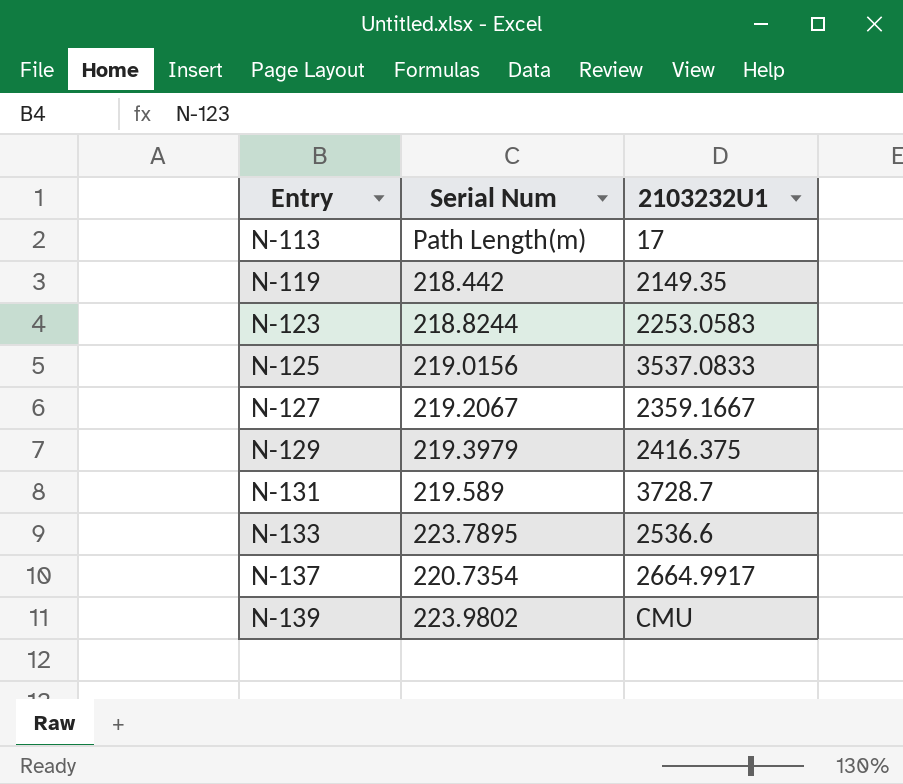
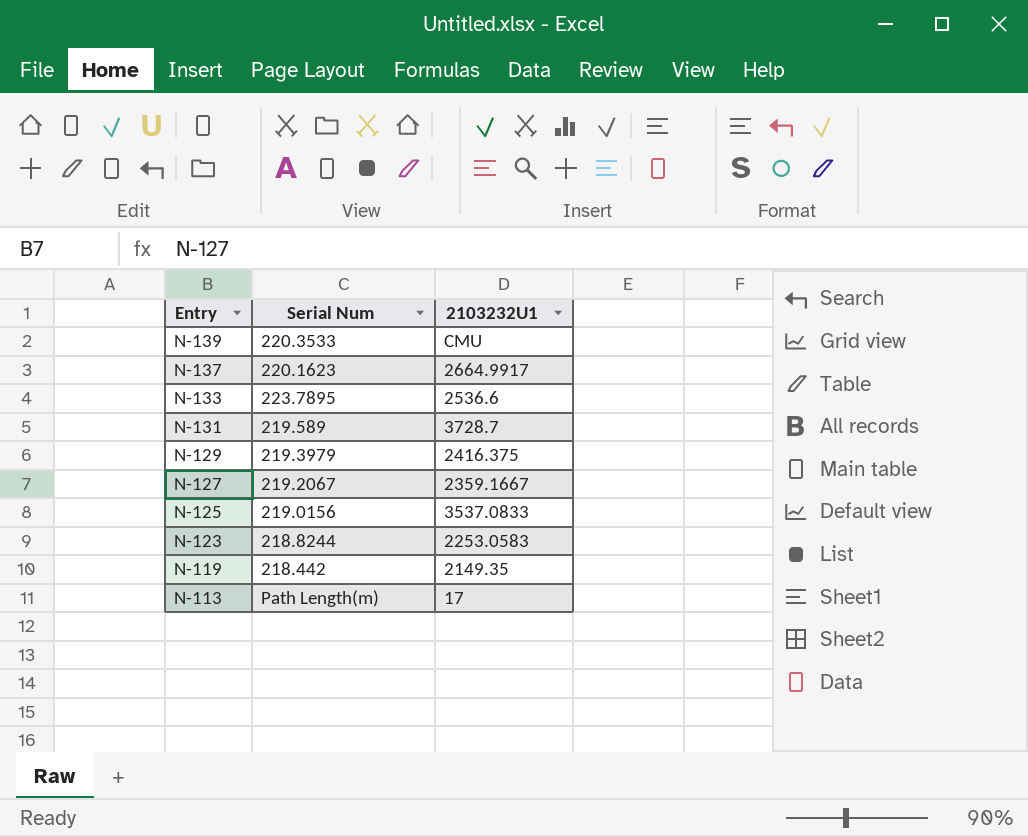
row order: Entry ascending -> Entry descending
N-139 | Serial Num: 223.9802 -> 220.3533
N-137 | Serial Num: 220.7354 -> 220.1623

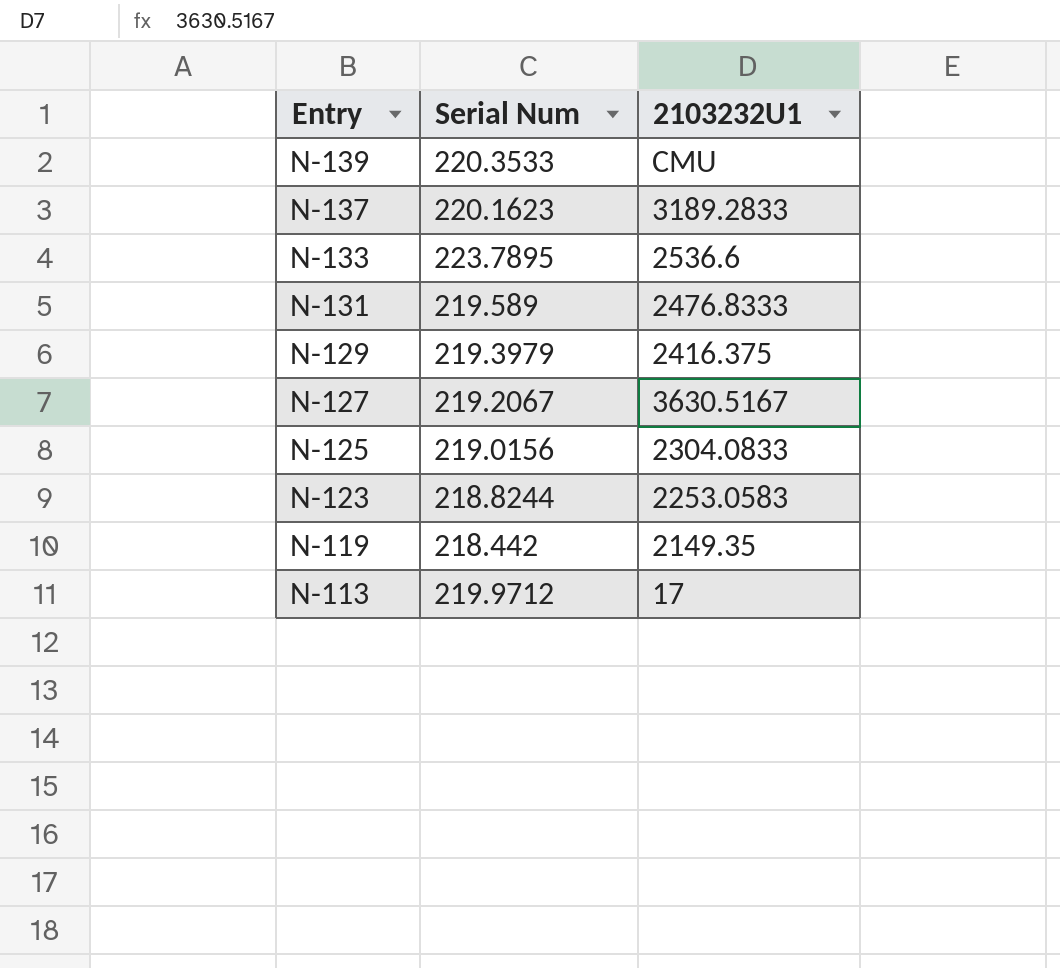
N-137 | 2103232U1: 2664.9917 -> 3189.2833
N-131 | 2103232U1: 3728.7 -> 2476.8333
N-127 | 2103232U1: 2359.1667 -> 3630.5167
N-125 | 2103232U1: 3537.0833 -> 2304.0833
N-113 | Serial Num: Path Length(m) -> 219.9712

